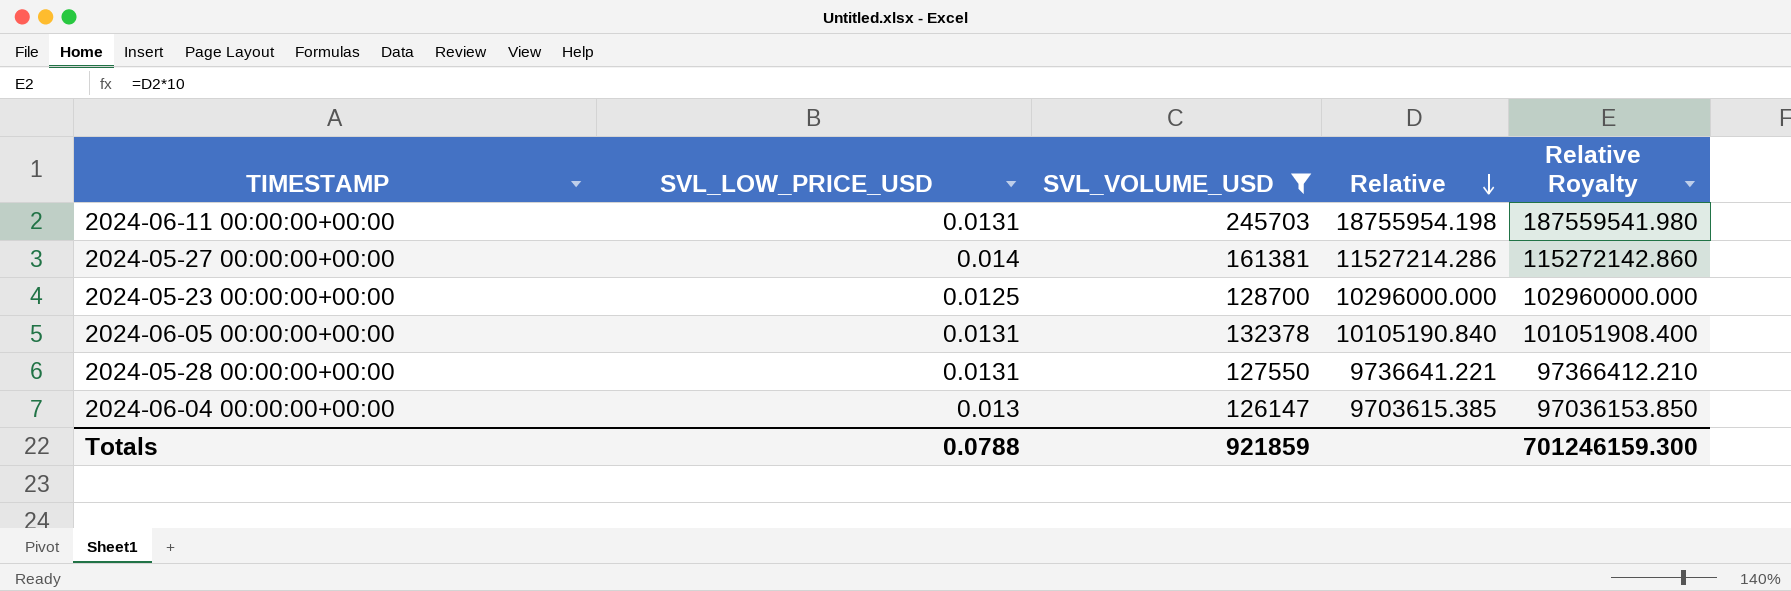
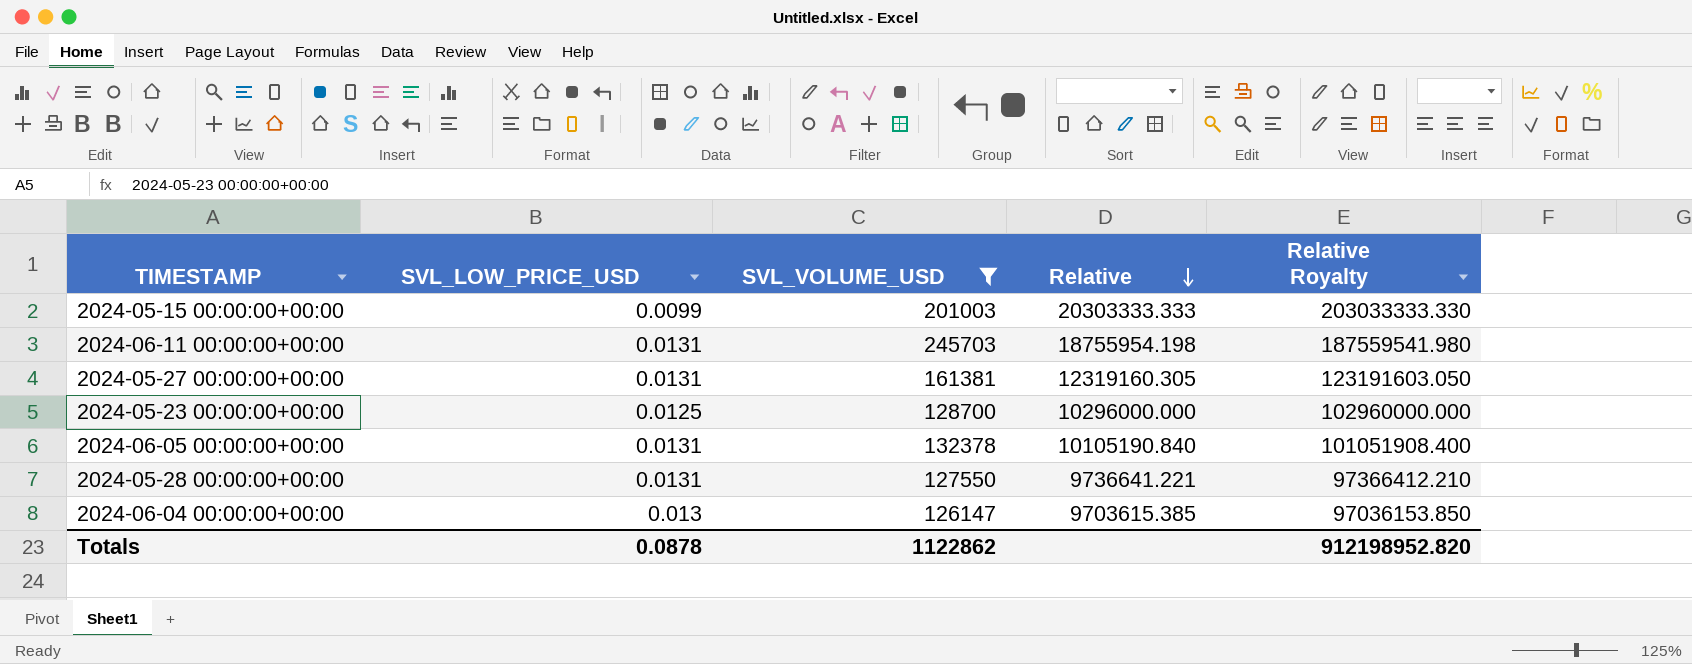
row 2024-05-15 00:00:00+00:00: none -> 0.0099 | 201003 | 20303333.333 | 203033333.330
2024-05-27 00:00:00+00:00 | SVL_LOW_PRICE_USD: 0.014 -> 0.0131
2024-05-27 00:00:00+00:00 | Relative: 11527214.286 -> 12319160.305
2024-05-27 00:00:00+00:00 | Relative Royalty: 115272142.860 -> 123191603.050
Totals | SVL_LOW_PRICE_USD: 0.0788 -> 0.0878
Totals | SVL_VOLUME_USD: 921859 -> 1122862
Totals | Relative Royalty: 701246159.300 -> 912198952.820

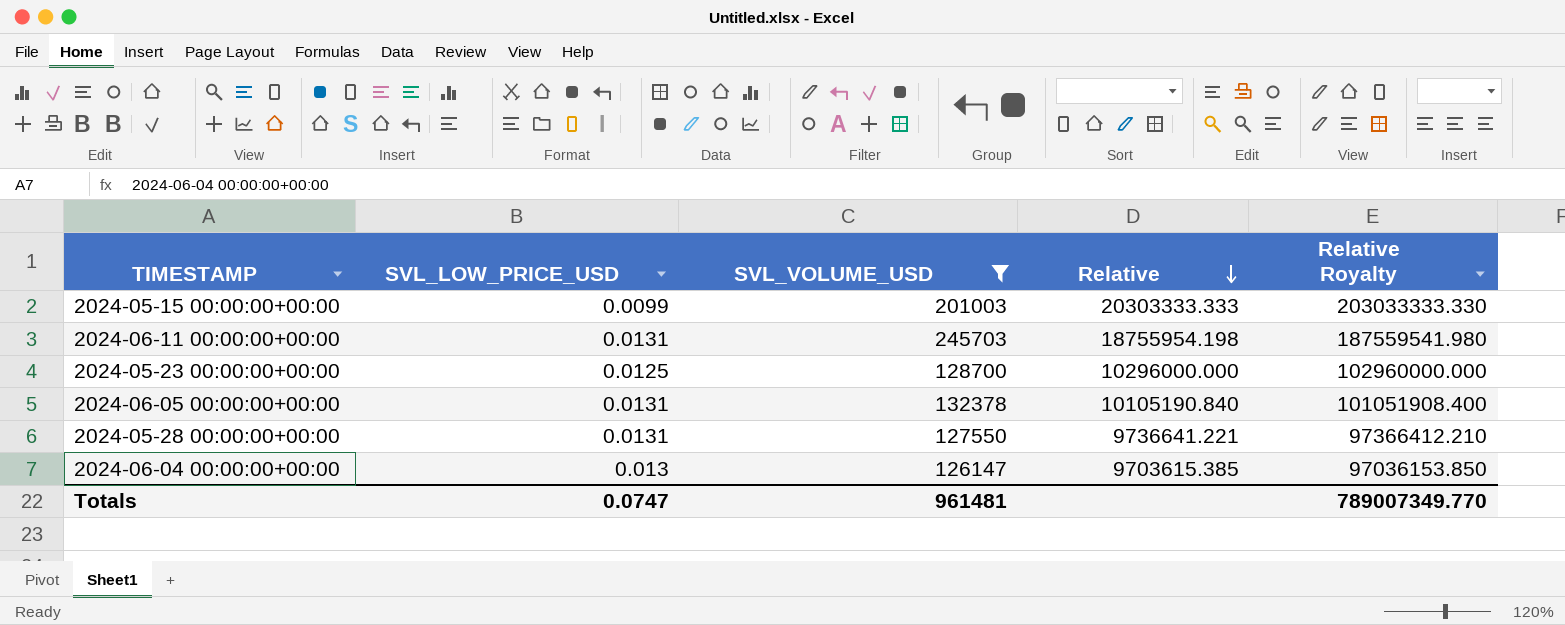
row 2024-05-27 00:00:00+00:00: 0.0131 | 161381 | 12319160.305 | 123191603.050 -> none
Totals | SVL_LOW_PRICE_USD: 0.0878 -> 0.0747
Totals | SVL_VOLUME_USD: 1122862 -> 961481
Totals | Relative Royalty: 912198952.820 -> 789007349.770

